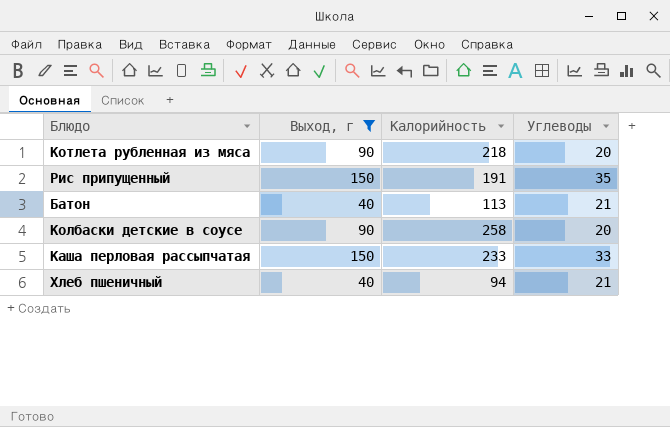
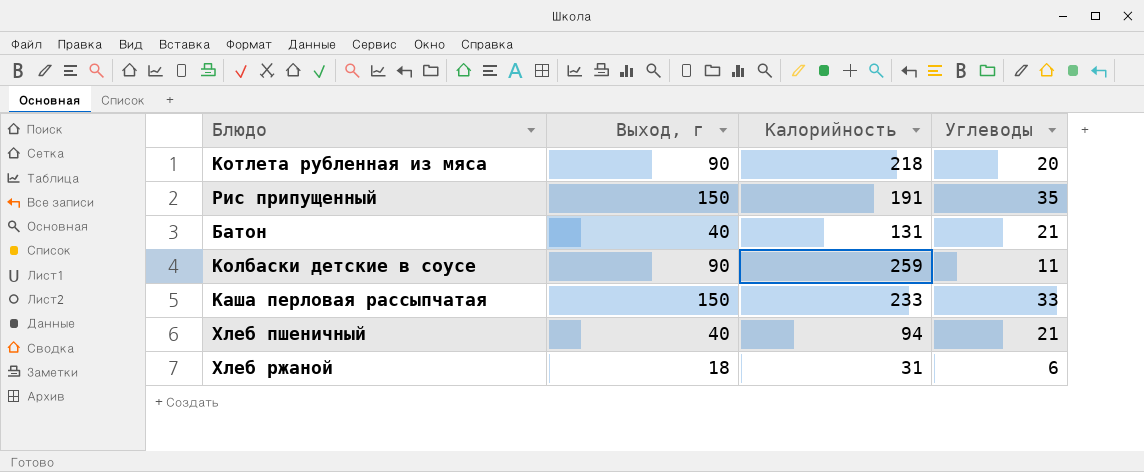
filter: Выход, г != 18 -> none
Батон | Калорийность: 113 -> 131
Колбаски детские в соусе | Калорийность: 258 -> 259
Колбаски детские в соусе | Углеводы: 20 -> 11

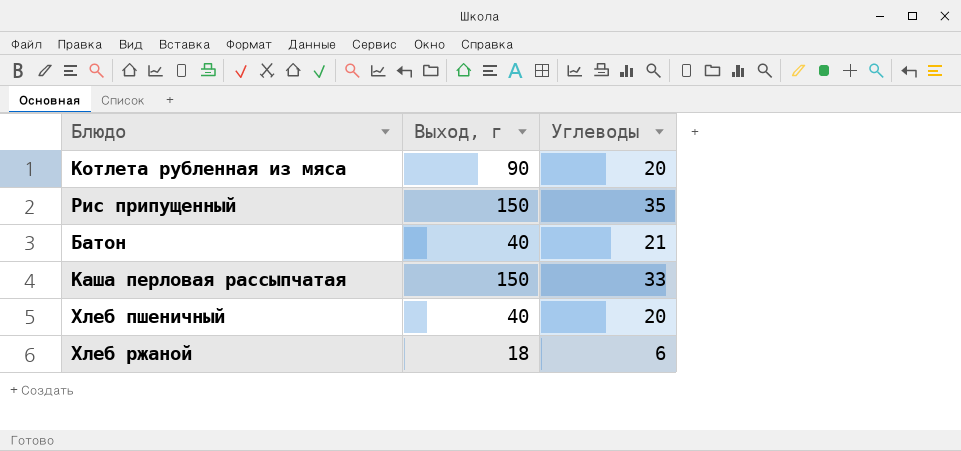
column Калорийность | position: 3 -> none
row Колбаски детские в соусе: 90 | 259 | 11 -> none
Хлеб пшеничный | Углеводы: 21 -> 20

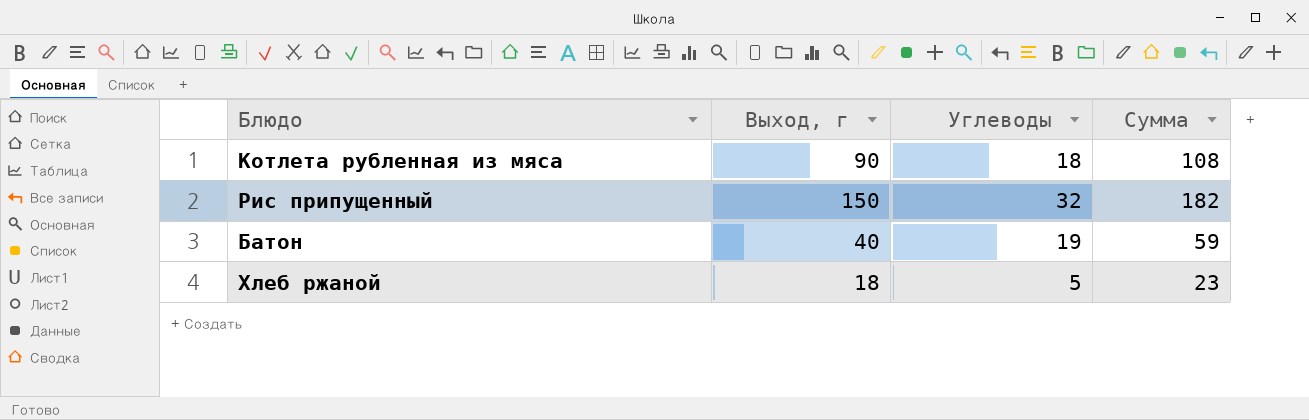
column Сумма | formula: none -> [Выход, г] + [Углеводы]
row Каша перловая рассыпчатая: 150 | 33 -> none
row Хлеб пшеничный: 40 | 20 -> none
Котлета рубленная из мяса | Углеводы: 20 -> 18
Рис припущенный | Углеводы: 35 -> 32
Батон | Углеводы: 21 -> 19
Хлеб ржаной | Углеводы: 6 -> 5

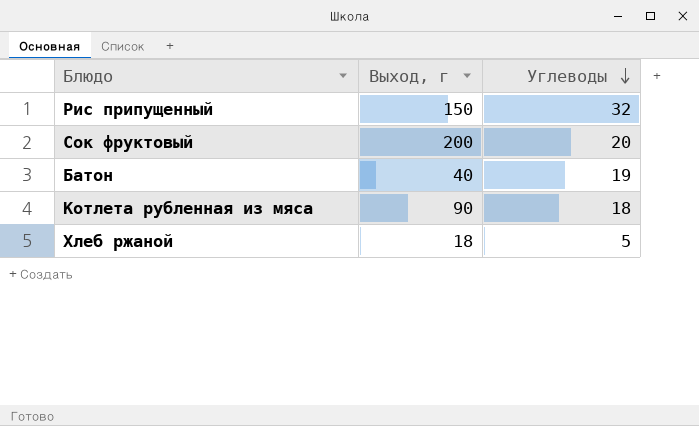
row order: none -> Углеводы descending
column Сумма | formula: [Выход, г] + [Углеводы] -> none
row Сок фруктовый: none -> 200 | 20

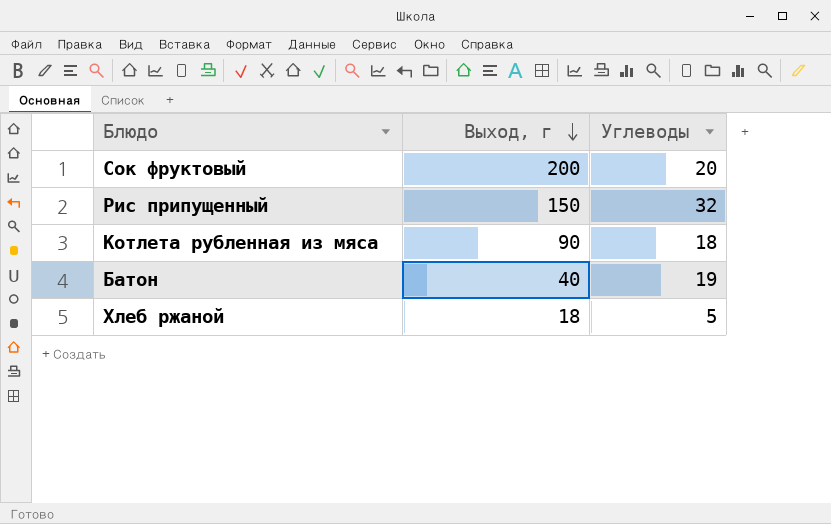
row order: Углеводы descending -> Выход, г descending

